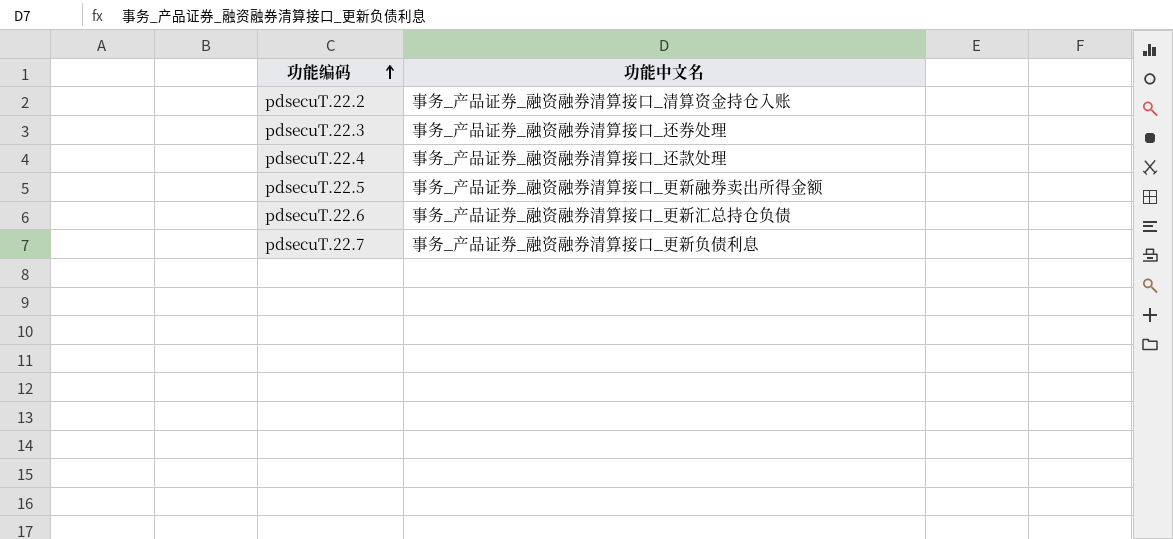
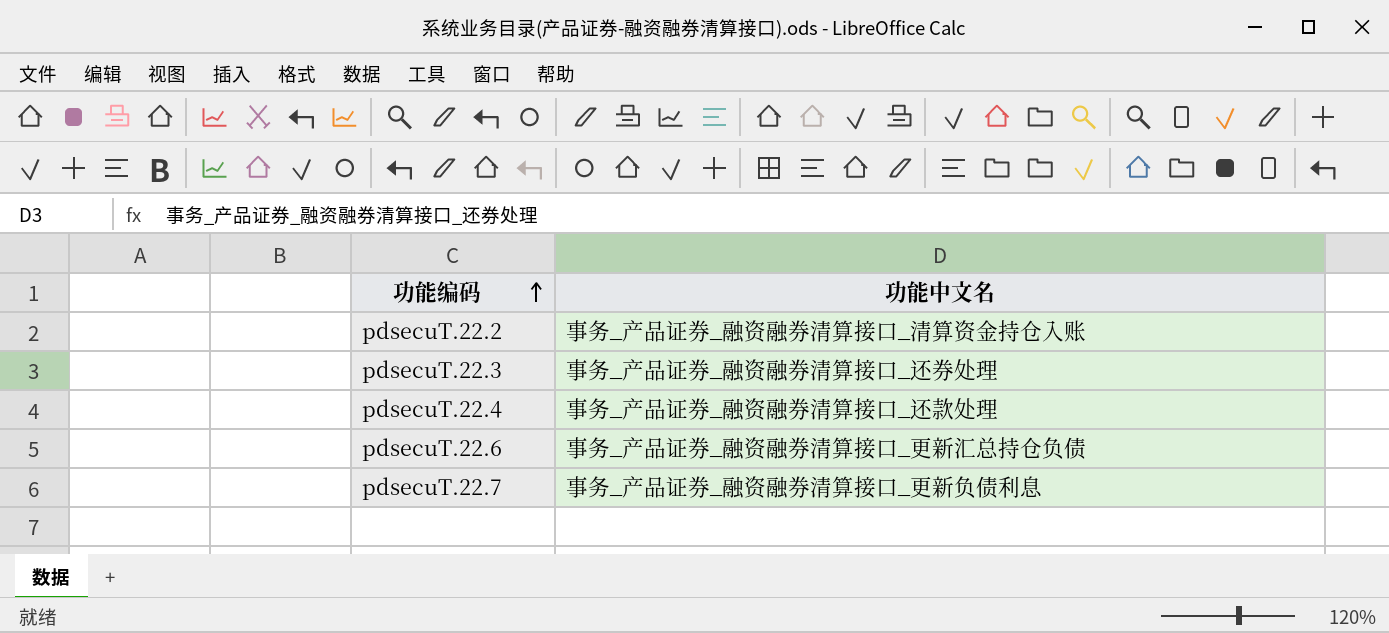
row pdsecuT.22.5: 事务_产品证券_融资融券清算接口_更新融券卖出所得金额 -> none

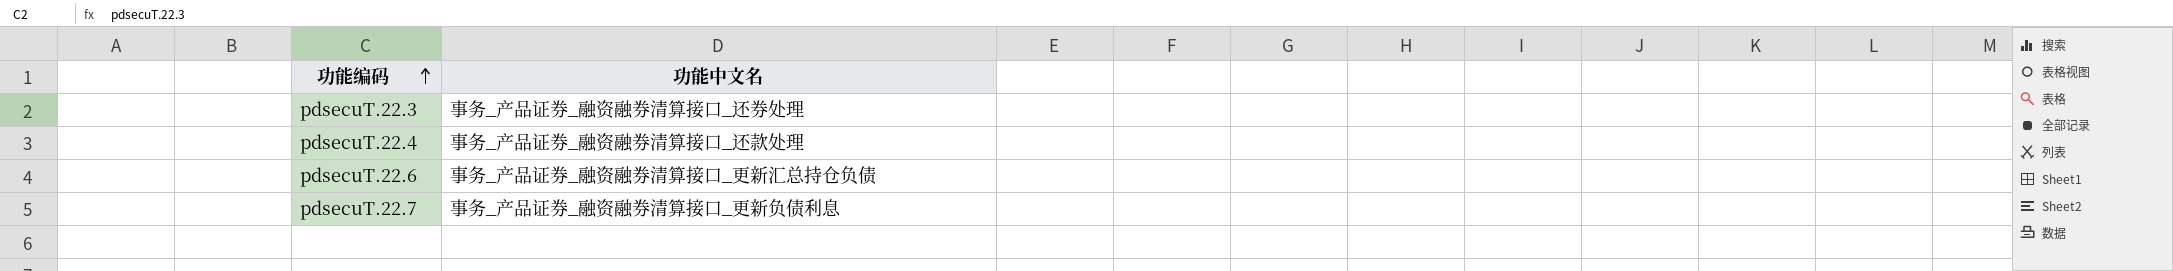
row pdsecuT.22.2: 事务_产品证券_融资融券清算接口_清算资金持仓入账 -> none

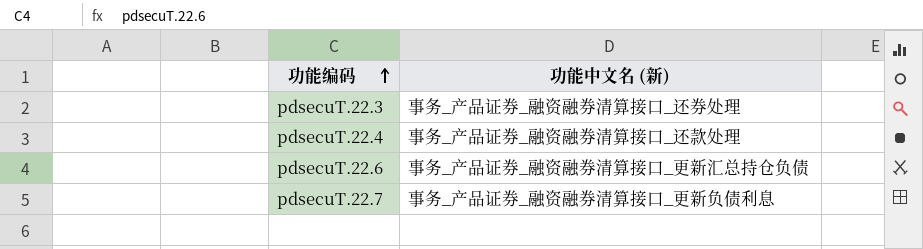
column name: 功能中文名 -> 功能中文名 (新)

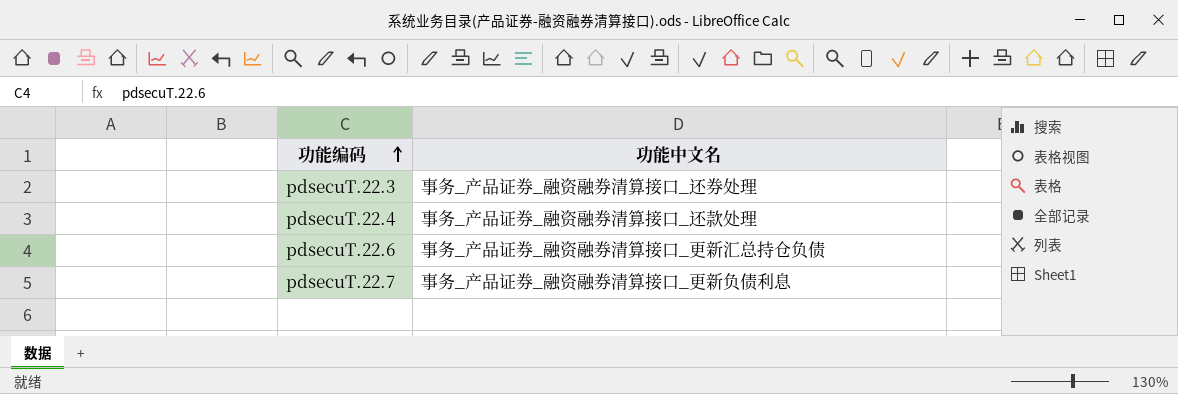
column name: 功能中文名 (新) -> 功能中文名

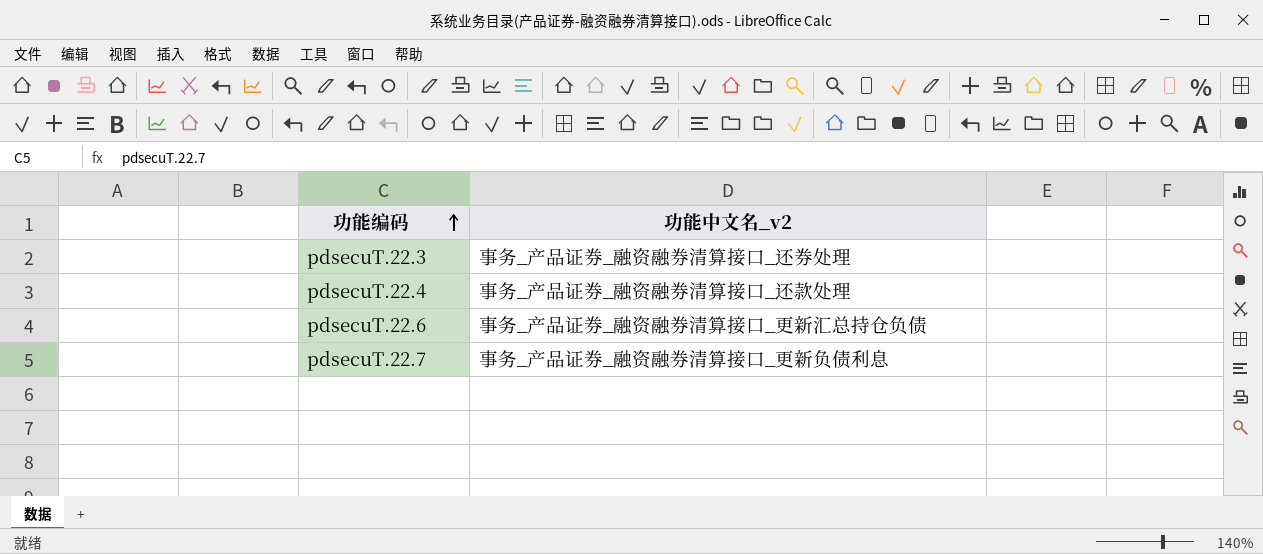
column name: 功能中文名 -> 功能中文名_v2

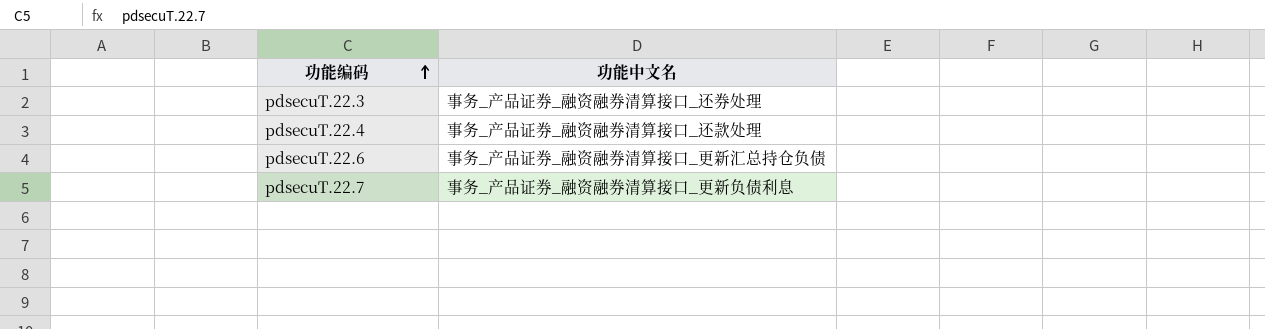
column name: 功能中文名_v2 -> 功能中文名

